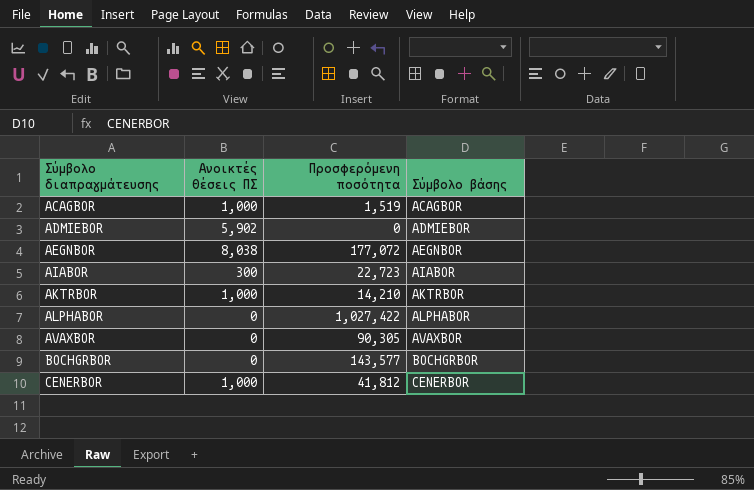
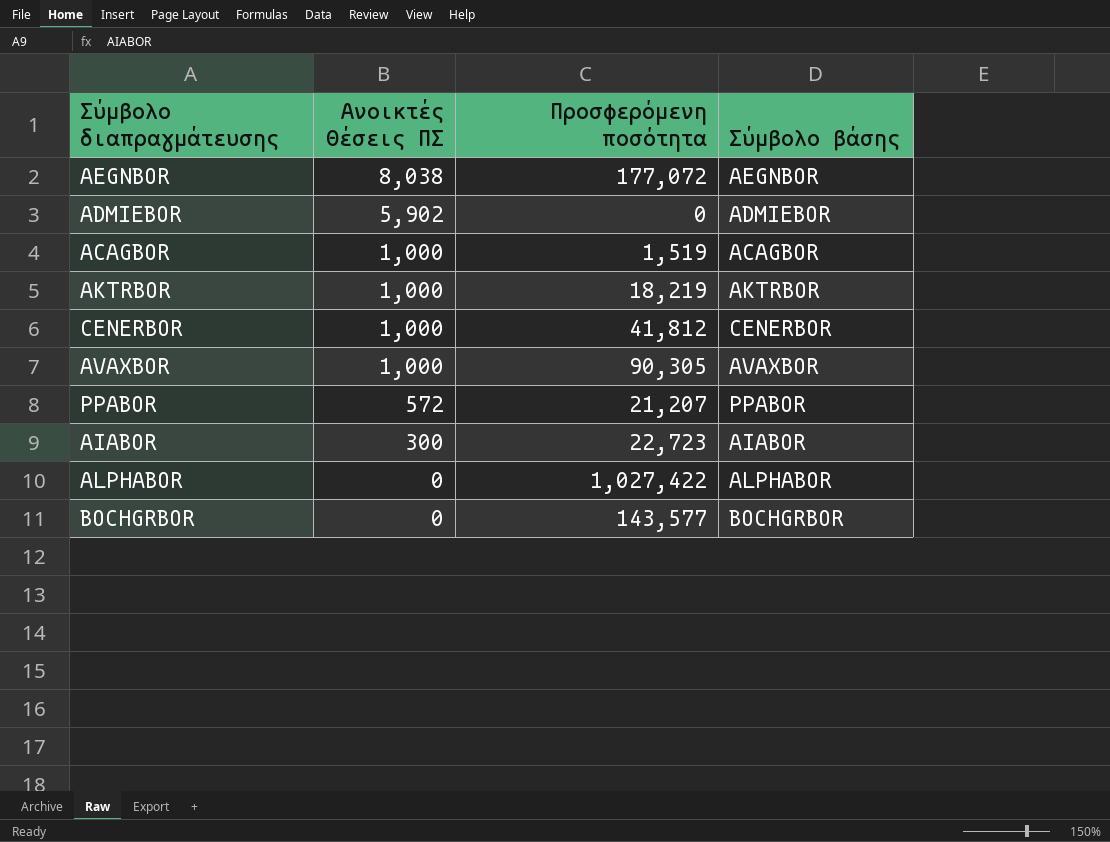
row order: Σύμβολο διαπραγμάτευσης ascending -> Ανοικτές Θέσεις ΠΣ descending
AKTRBOR | Προσφερόμενη ποσότητα: 14,210 -> 18,219
AVAXBOR | Ανοικτές Θέσεις ΠΣ: 0 -> 1,000
row PPABOR: none -> 572 | 21,207 | PPABOR

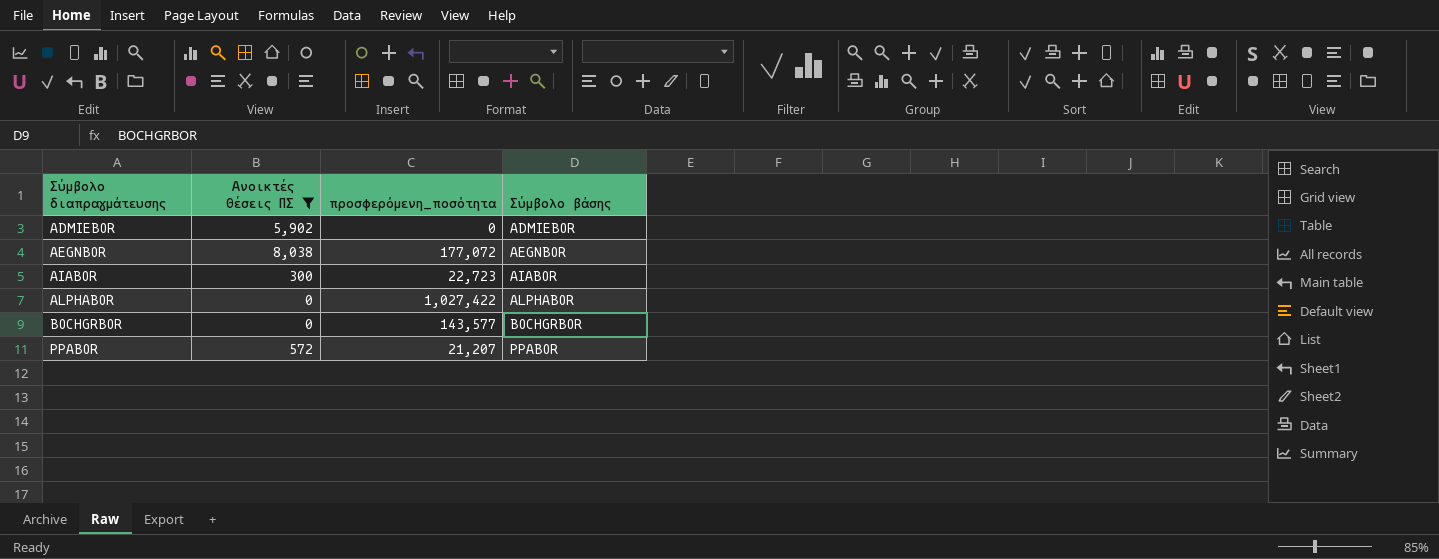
filter: none -> Ανοικτές Θέσεις ΠΣ != 1,000
row order: Ανοικτές Θέσεις ΠΣ descending -> Σύμβολο διαπραγμάτευσης ascending
column name: Προσφερόμενη ποσότητα -> προσφερόμενη_ποσότητα

